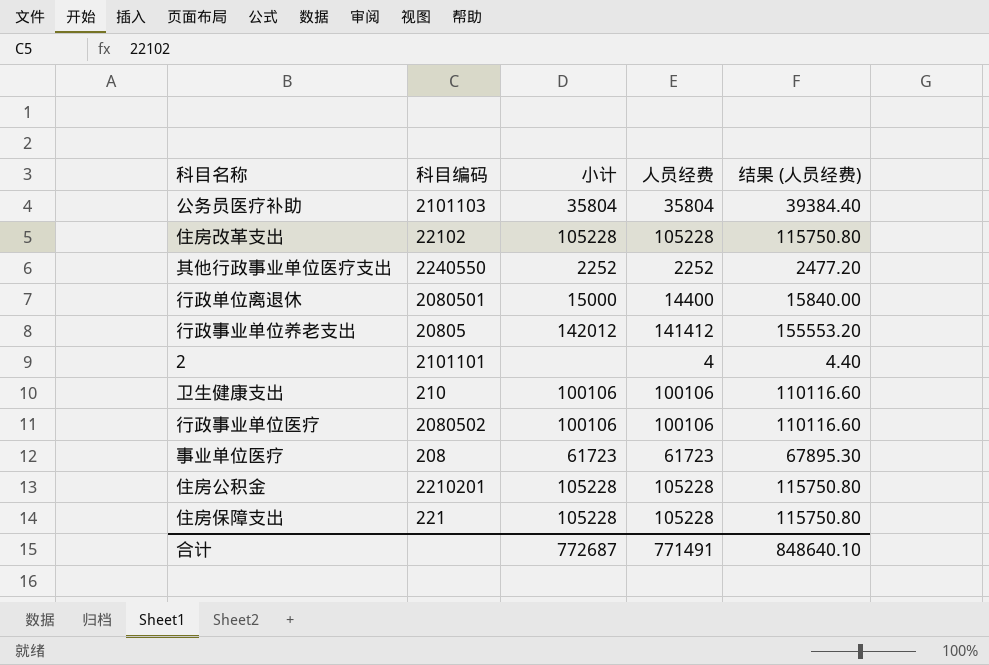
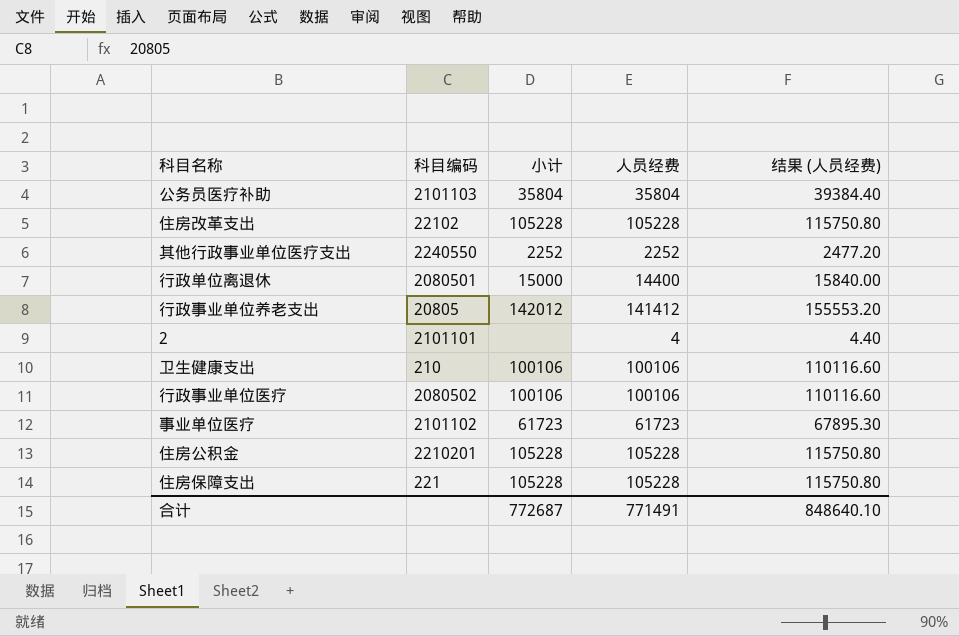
事业单位医疗 | 科目编码: 208 -> 2101102

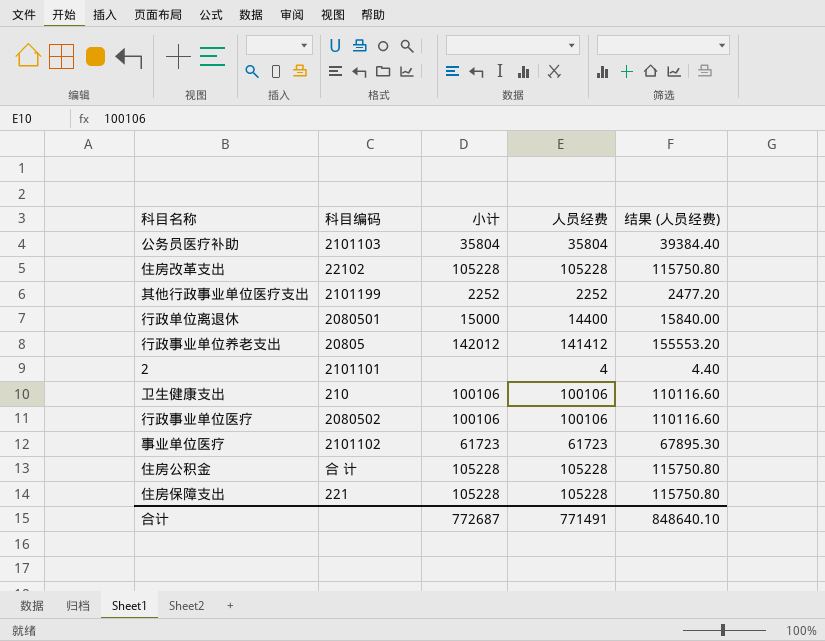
其他行政事业单位医疗支出 | 科目编码: 2240550 -> 2101199
住房公积金 | 科目编码: 2210201 -> 合 计

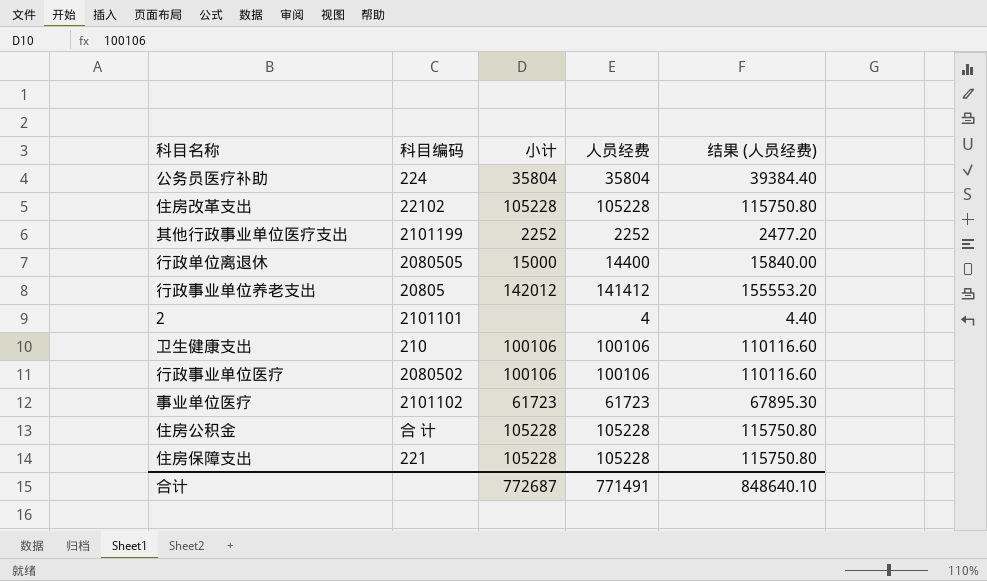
公务员医疗补助 | 科目编码: 2101103 -> 224
行政单位离退休 | 科目编码: 2080501 -> 2080505

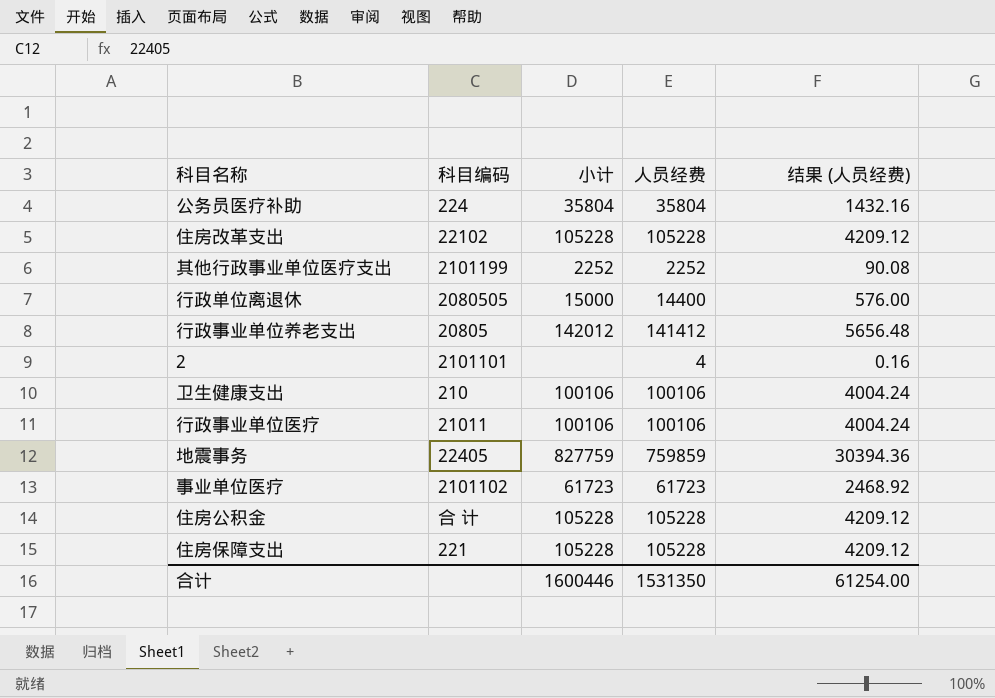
column 结果 (人员经费) | formula: [人员经费] * 1.1 -> [人员经费] * 0.04
行政事业单位医疗 | 科目编码: 2080502 -> 21011
row 地震事务: none -> 22405 | 827759 | 759859 | 30394.36
合计 | 小计: 772687 -> 1600446
合计 | 人员经费: 771491 -> 1531350
合计 | 结果 (人员经费): 848640.10 -> 61254.00

